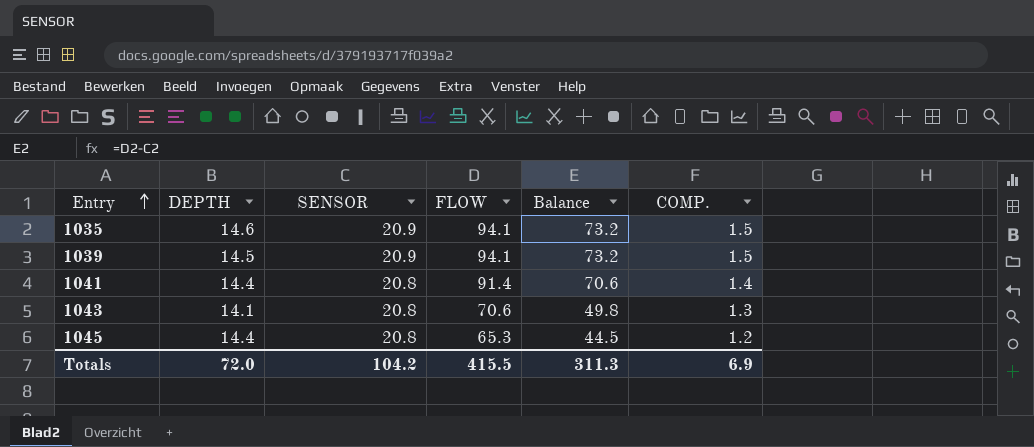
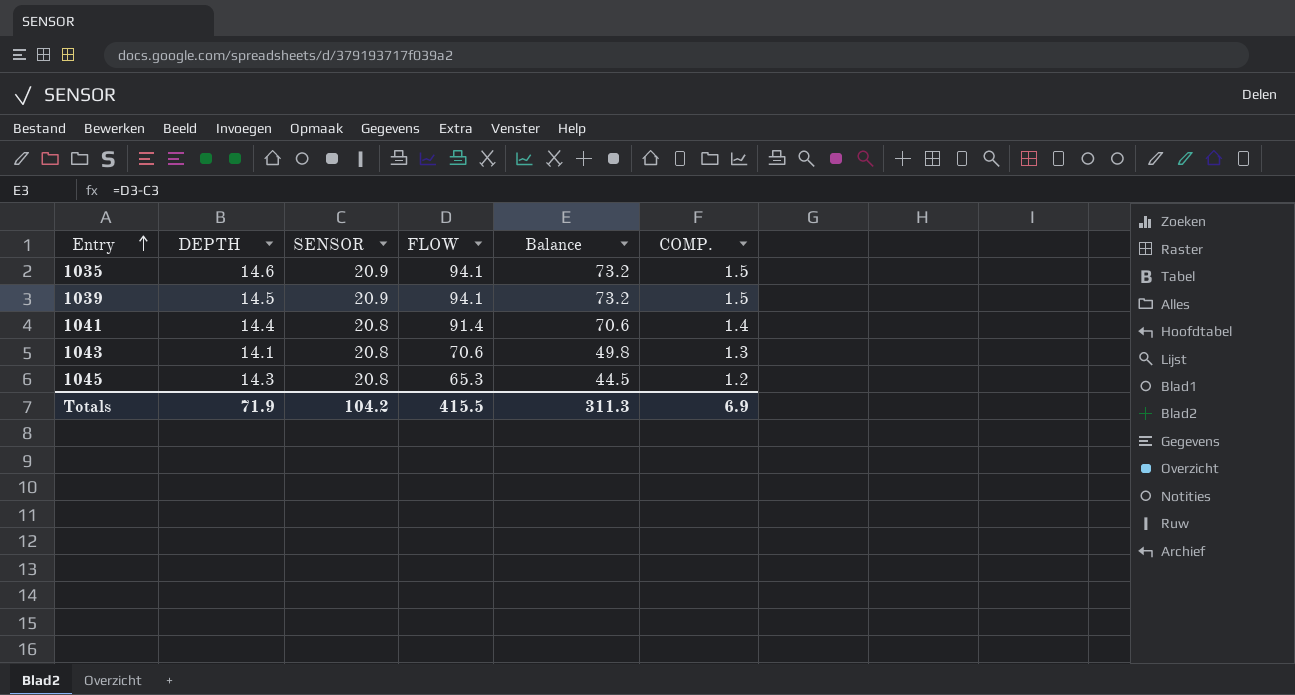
1045 | DEPTH: 14.4 -> 14.3
Totals | DEPTH: 72.0 -> 71.9

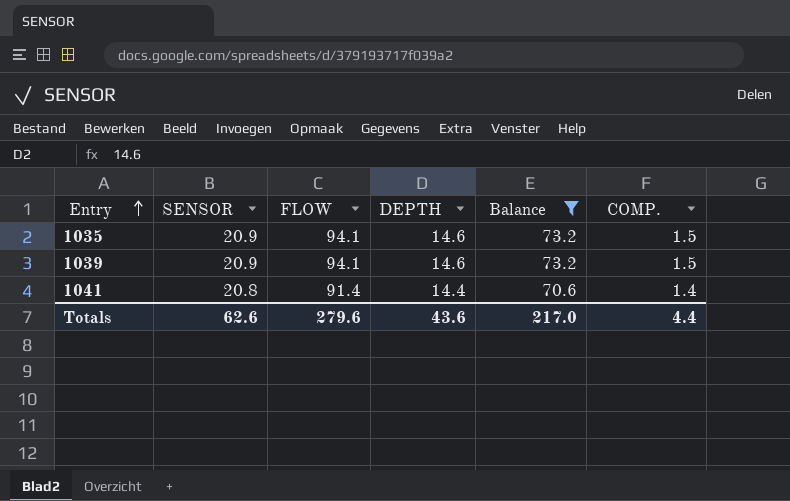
filter: none -> Balance >= 70.6
column DEPTH | position: 2 -> 4
1039 | DEPTH: 14.5 -> 14.6
Totals | SENSOR: 104.2 -> 62.6
Totals | FLOW: 415.5 -> 279.6
Totals | DEPTH: 71.9 -> 43.6
Totals | Balance: 311.3 -> 217.0
Totals | COMP.: 6.9 -> 4.4

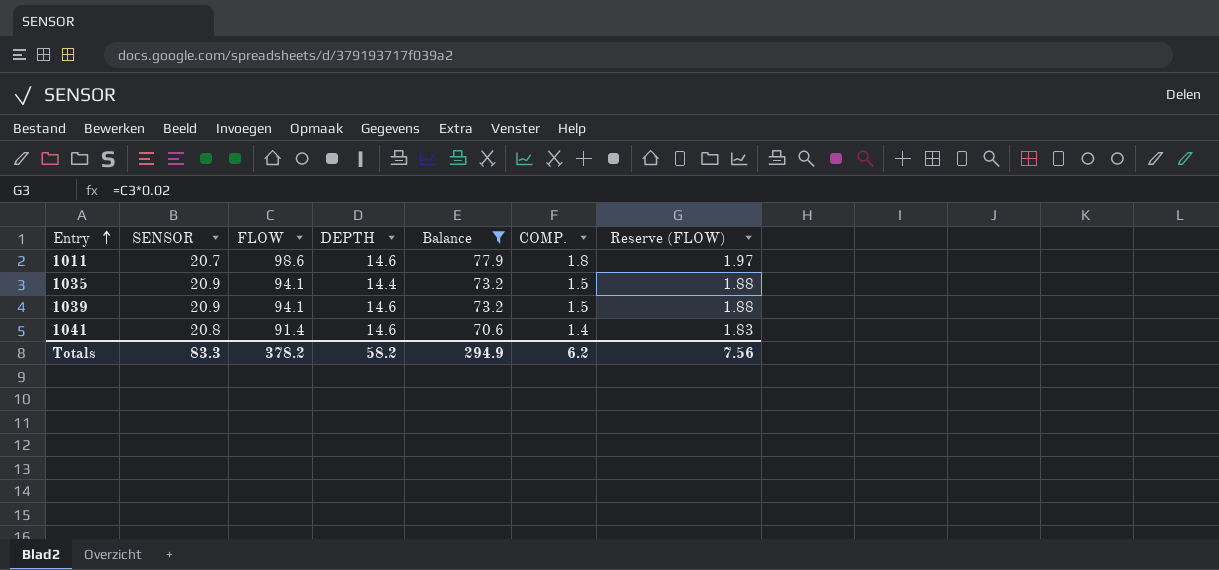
column Reserve (FLOW) | formula: none -> [FLOW] * 0.02
row 1011: none -> 20.7 | 98.6 | 14.6 | 77.9 | 1.8 | 1.97
1035 | DEPTH: 14.6 -> 14.4
1041 | DEPTH: 14.4 -> 14.6
Totals | SENSOR: 62.6 -> 83.3
Totals | FLOW: 279.6 -> 378.2
Totals | DEPTH: 43.6 -> 58.2
Totals | Balance: 217.0 -> 294.9
Totals | COMP.: 4.4 -> 6.2

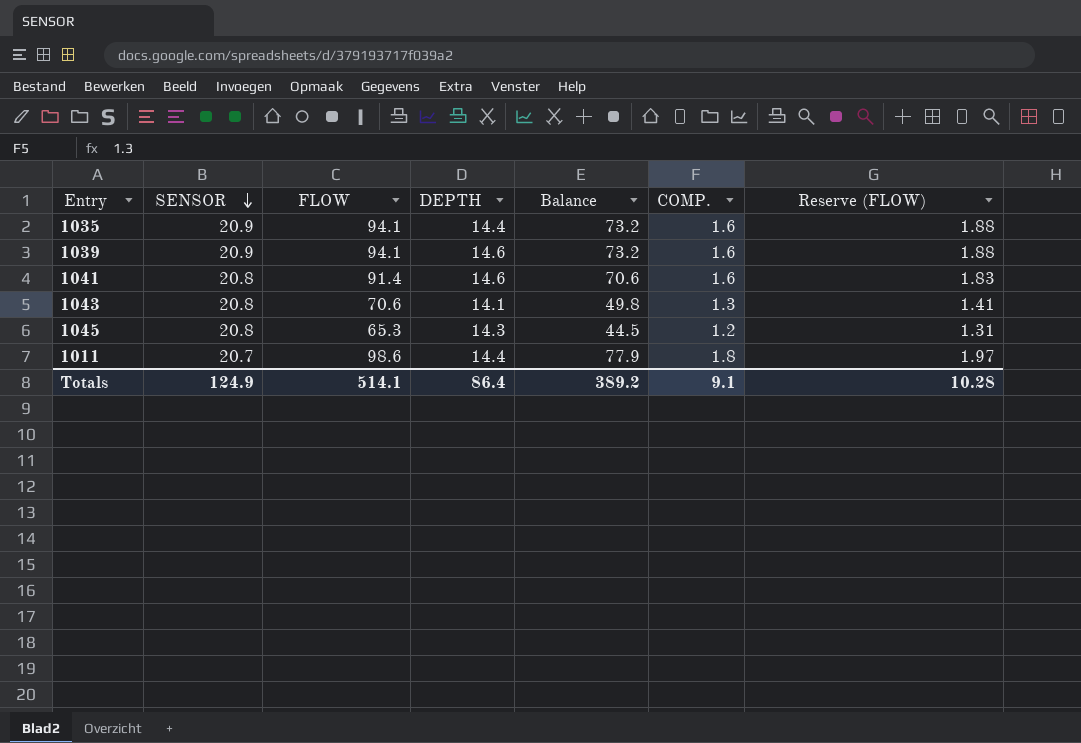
filter: Balance >= 70.6 -> none
row order: Entry ascending -> SENSOR descending
1035 | COMP.: 1.5 -> 1.6
1039 | COMP.: 1.5 -> 1.6
1041 | COMP.: 1.4 -> 1.6
1011 | DEPTH: 14.6 -> 14.4
Totals | SENSOR: 83.3 -> 124.9
Totals | FLOW: 378.2 -> 514.1
Totals | DEPTH: 58.2 -> 86.4
Totals | Balance: 294.9 -> 389.2
Totals | COMP.: 6.2 -> 9.1
Totals | Reserve (FLOW): 7.56 -> 10.28

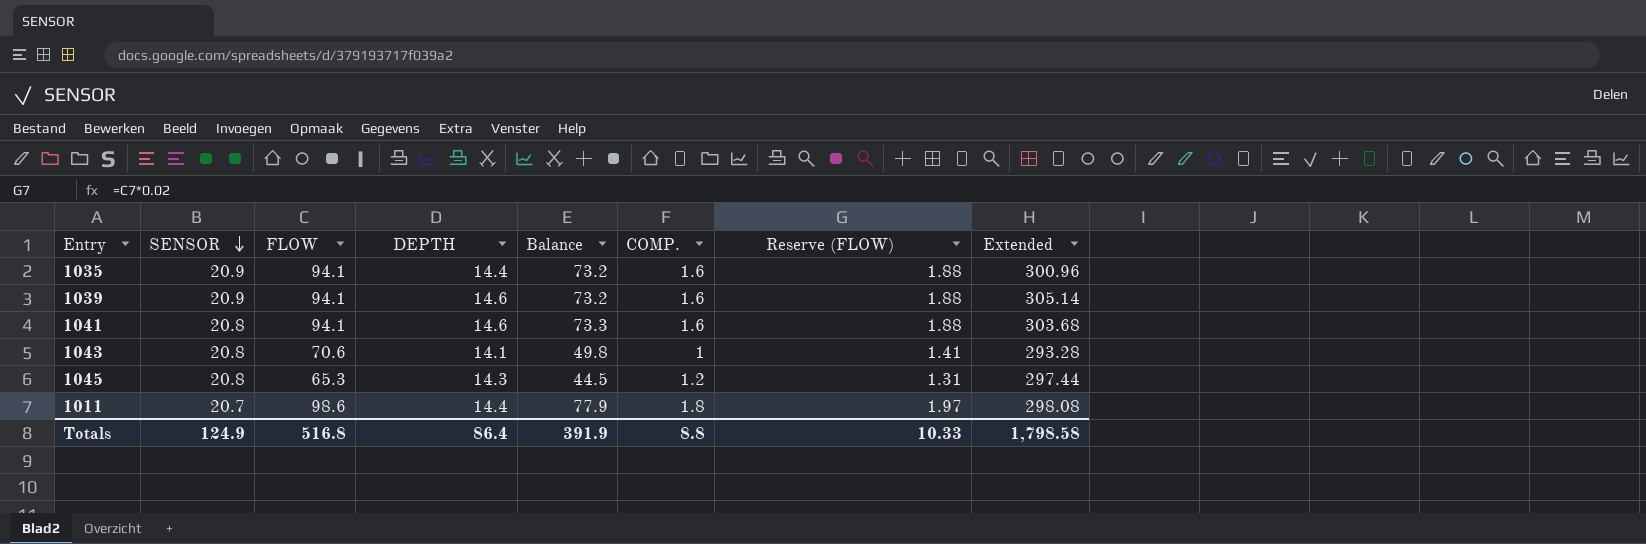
column Extended | formula: none -> [SENSOR] * [DEPTH]
1041 | FLOW: 91.4 -> 94.1
1041 | Balance: 70.6 -> 73.3
1041 | Reserve (FLOW): 1.83 -> 1.88
1043 | COMP.: 1.3 -> 1
Totals | FLOW: 514.1 -> 516.8
Totals | Balance: 389.2 -> 391.9
Totals | COMP.: 9.1 -> 8.8
Totals | Reserve (FLOW): 10.28 -> 10.33

